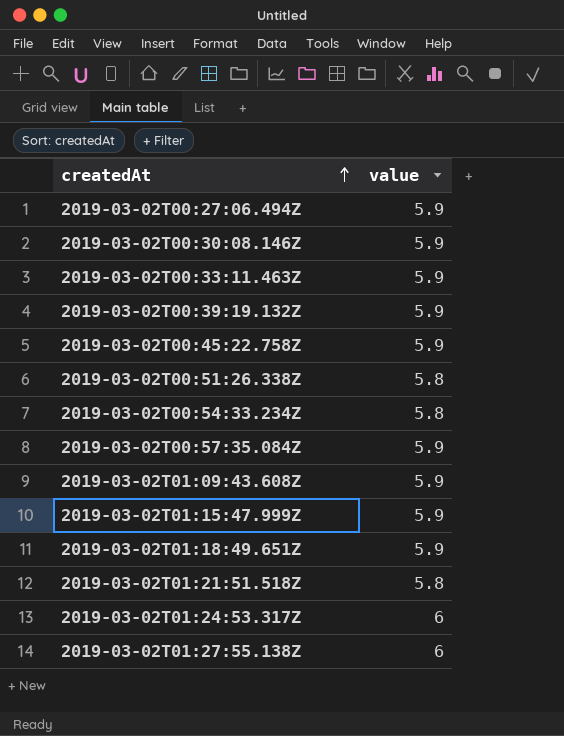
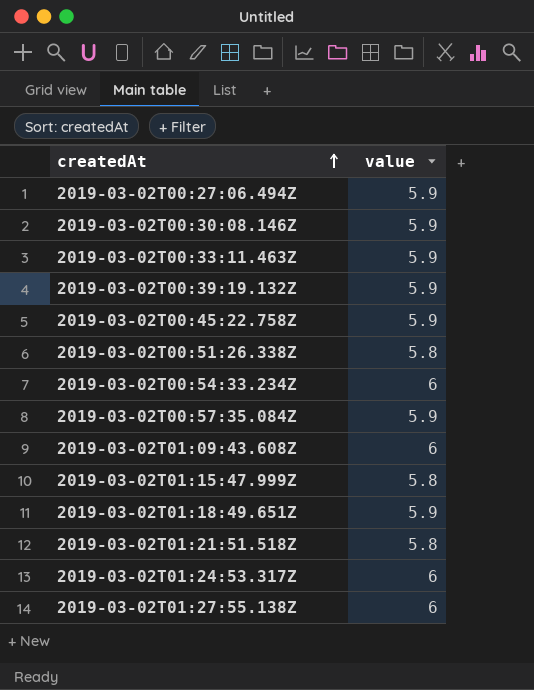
2019-03-02T00:54:33.234Z | value: 5.8 -> 6
2019-03-02T01:09:43.608Z | value: 5.9 -> 6
2019-03-02T01:15:47.999Z | value: 5.9 -> 5.8

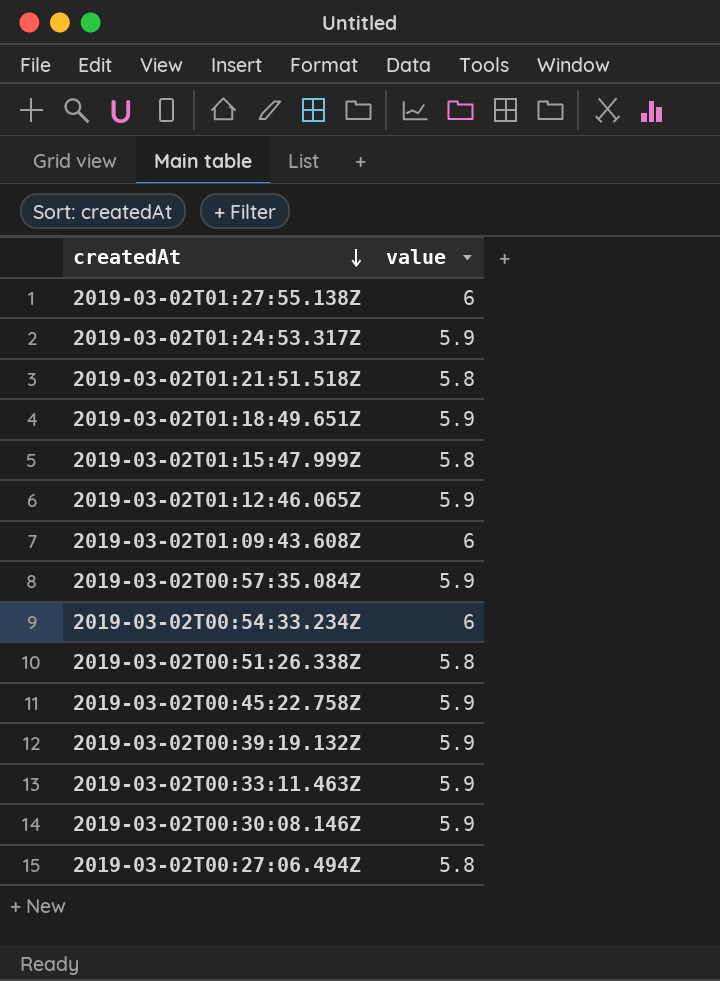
row order: createdAt ascending -> createdAt descending
2019-03-02T01:24:53.317Z | value: 6 -> 5.9
row 2019-03-02T01:12:46.065Z: none -> 5.9
2019-03-02T00:27:06.494Z | value: 5.9 -> 5.8

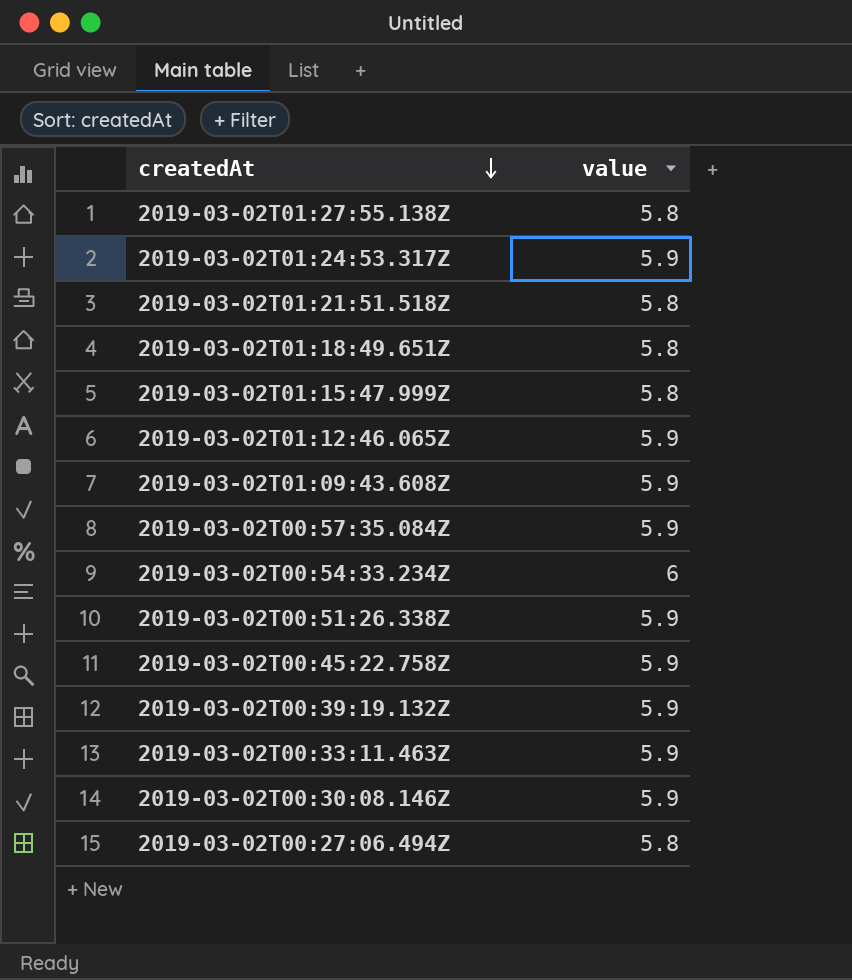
2019-03-02T01:27:55.138Z | value: 6 -> 5.8
2019-03-02T01:18:49.651Z | value: 5.9 -> 5.8
2019-03-02T01:09:43.608Z | value: 6 -> 5.9
2019-03-02T00:51:26.338Z | value: 5.8 -> 5.9

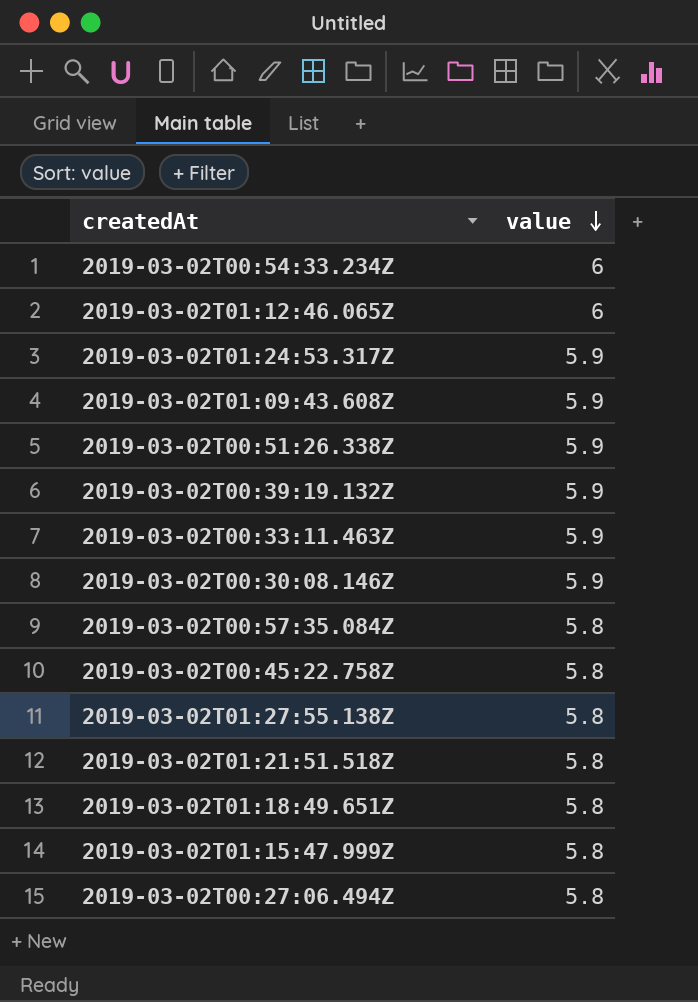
row order: createdAt descending -> value descending
2019-03-02T01:12:46.065Z | value: 5.9 -> 6
2019-03-02T00:57:35.084Z | value: 5.9 -> 5.8
2019-03-02T00:45:22.758Z | value: 5.9 -> 5.8

